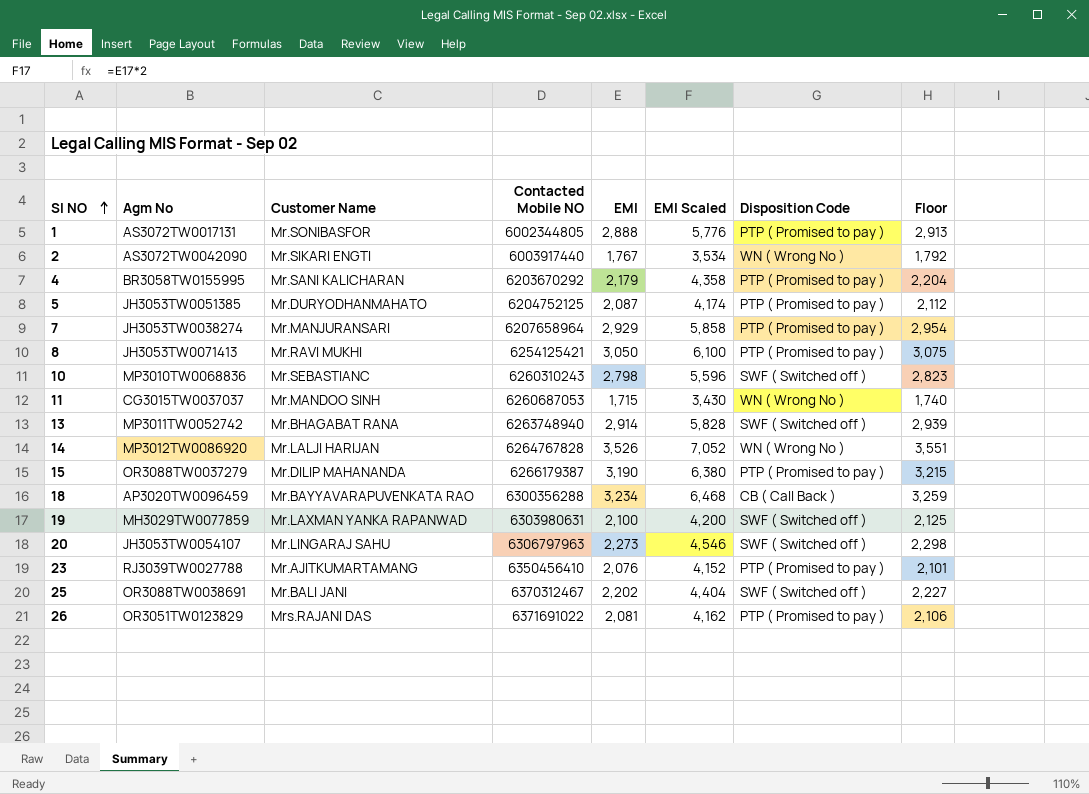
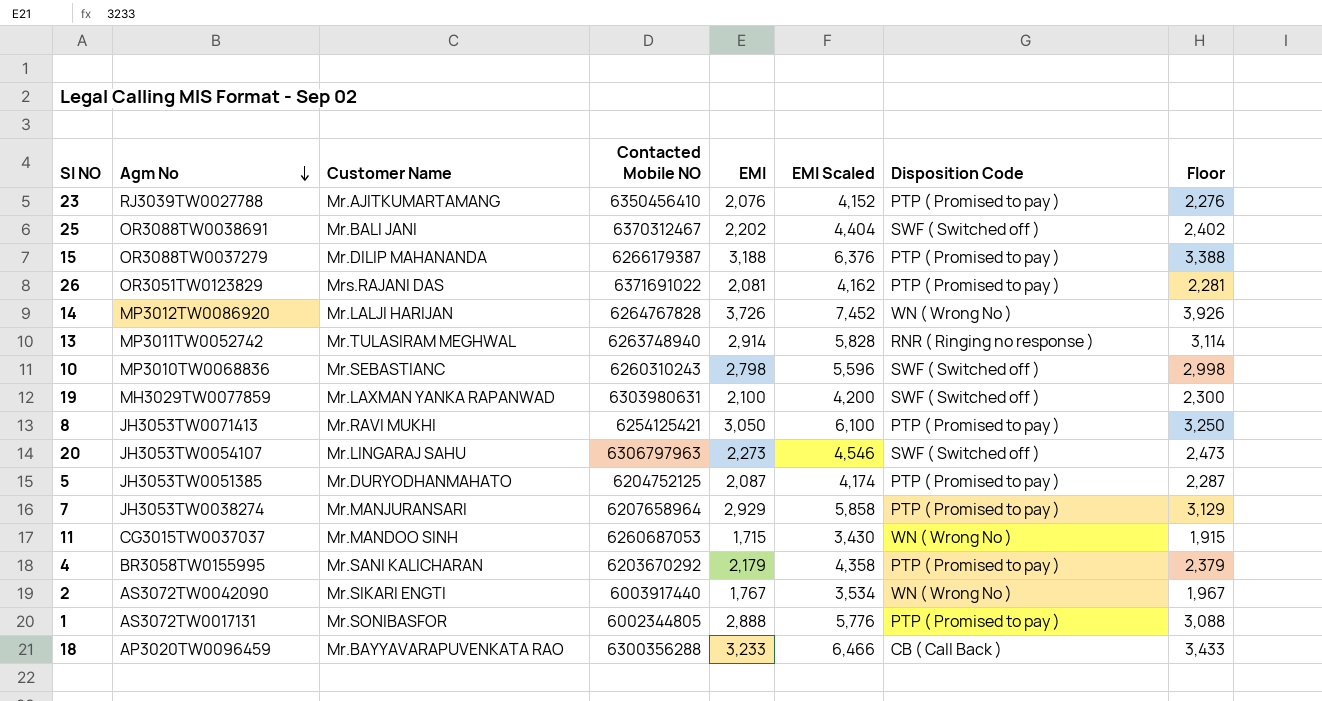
row order: Sl NO ascending -> Agm No descending
column Floor | formula: [EMI] + 25 -> [EMI] + 200
15 | EMI: 3,190 -> 3,188
15 | EMI Scaled: 6,380 -> 6,376
14 | EMI: 3,526 -> 3,726
14 | EMI Scaled: 7,052 -> 7,452
13 | Customer Name: Mr.BHAGABAT RANA -> Mr.TULASIRAM MEGHWAL
13 | Disposition Code: SWF ( Switched off ) -> RNR ( Ringing no response )
18 | EMI: 3,234 -> 3,233
18 | EMI Scaled: 6,468 -> 6,466

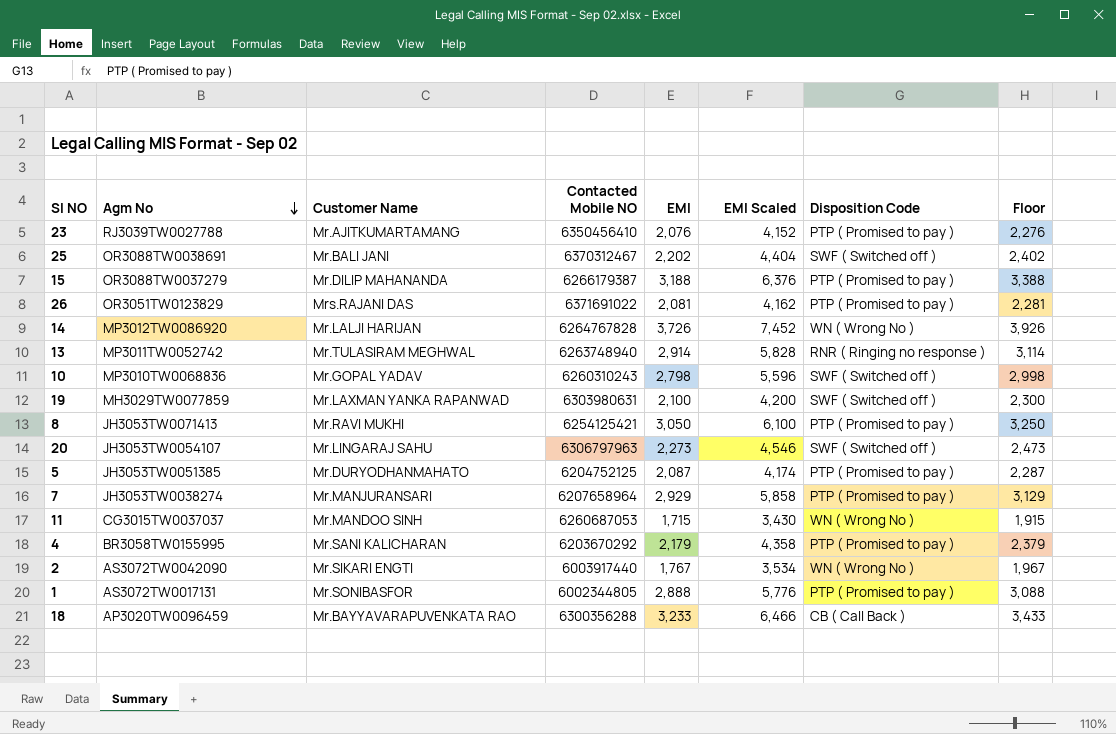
10 | Customer Name: Mr.SEBASTIANC -> Mr.GOPAL YADAV

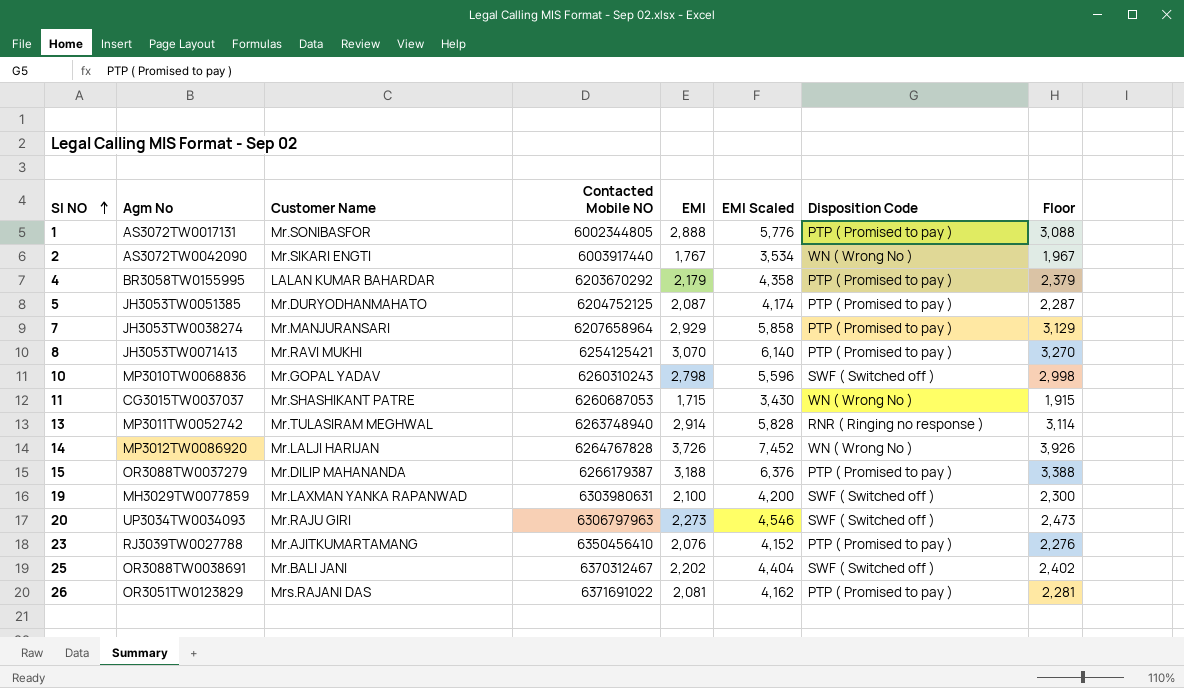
row order: Agm No descending -> Sl NO ascending
row 18: AP3020TW0096459 | Mr.BAYYAVARAPUVENKATA RAO | 6300356288 | 3,233 | 6,466 | CB ( Call Back ) | 3,433 -> none
4 | Customer Name: Mr.SANI KALICHARAN -> LALAN KUMAR BAHARDAR
8 | EMI: 3,050 -> 3,070
8 | EMI Scaled: 6,100 -> 6,140
8 | Floor: 3,250 -> 3,270
11 | Customer Name: Mr.MANDOO SINH -> Mr.SHASHIKANT PATRE
20 | Agm No: JH3053TW0054107 -> UP3034TW0034093
20 | Customer Name: Mr.LINGARAJ SAHU -> Mr.RAJU GIRI

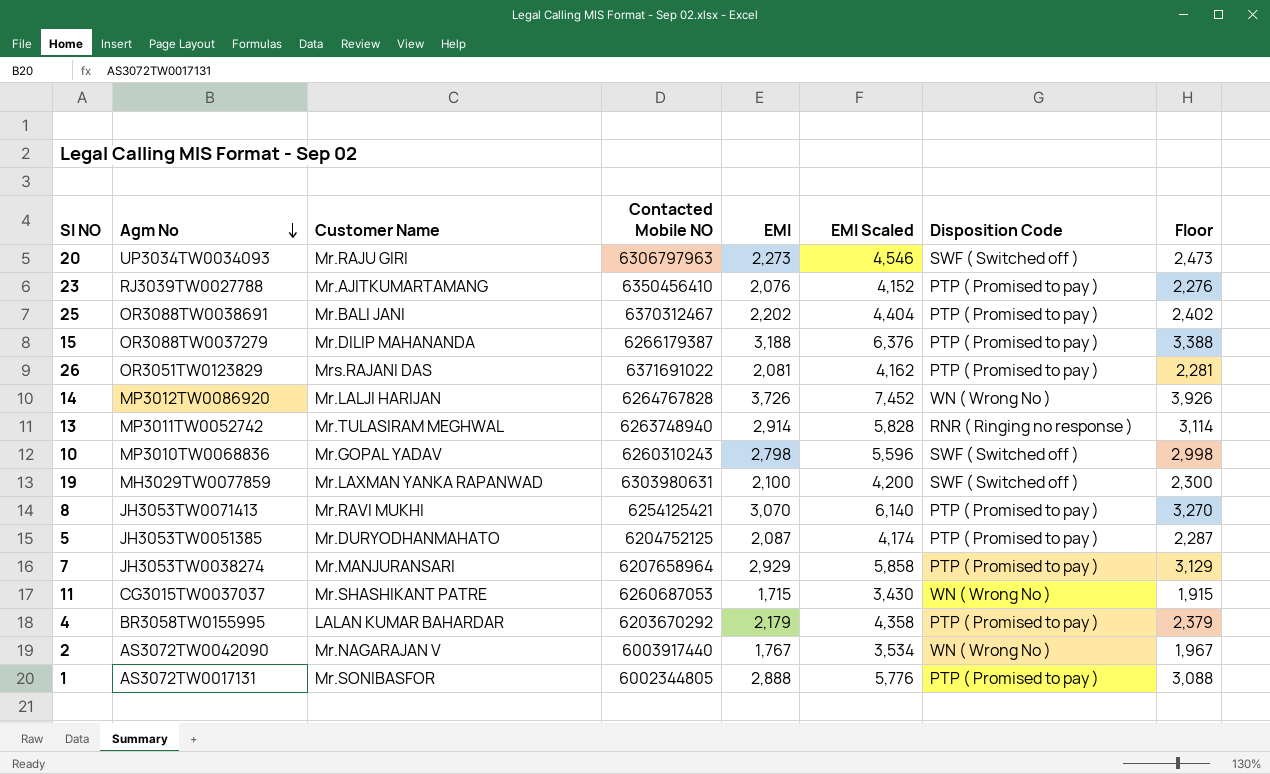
row order: Sl NO ascending -> Agm No descending
25 | Disposition Code: SWF ( Switched off ) -> PTP ( Promised to pay )
2 | Customer Name: Mr.SIKARI ENGTI -> Mr.NAGARAJAN V

